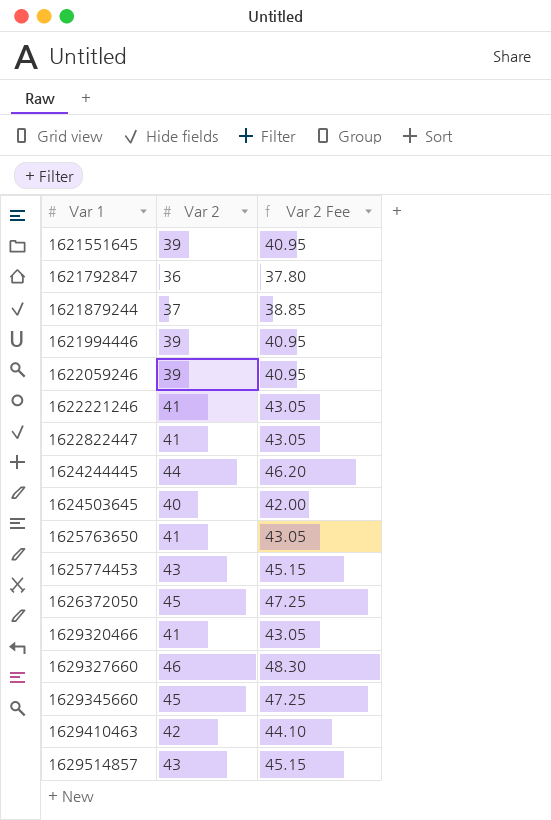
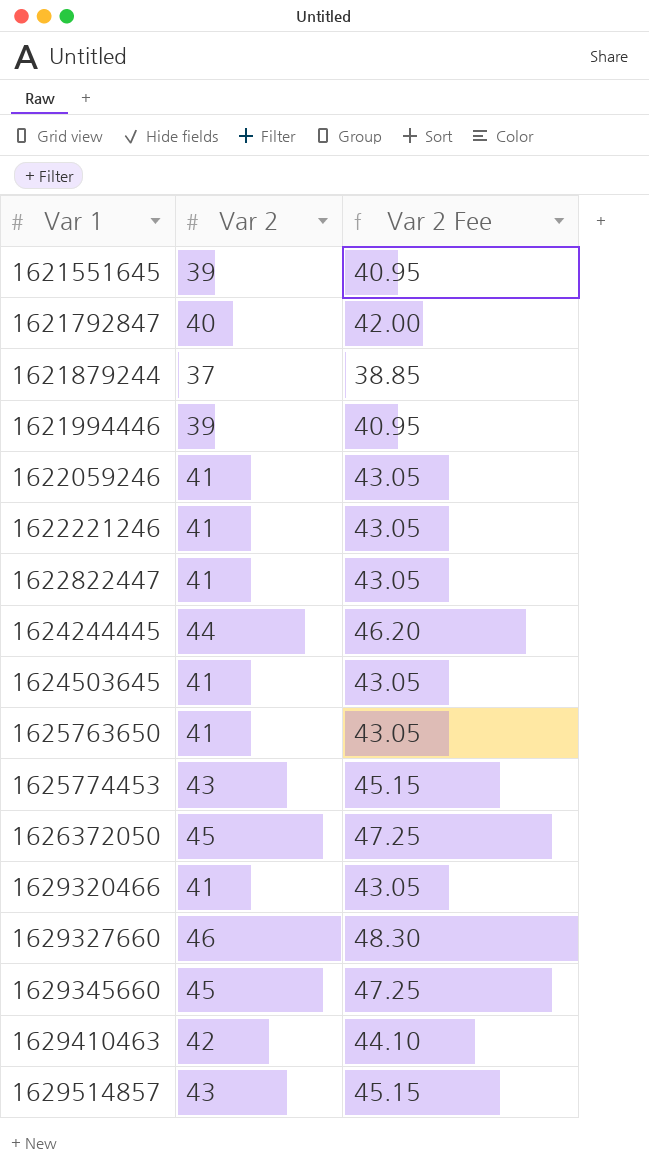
1621792847 | Var 2: 36 -> 40
1621792847 | Var 2 Fee: 37.80 -> 42.00
1622059246 | Var 2: 39 -> 41
1622059246 | Var 2 Fee: 40.95 -> 43.05
1624503645 | Var 2: 40 -> 41
1624503645 | Var 2 Fee: 42.00 -> 43.05

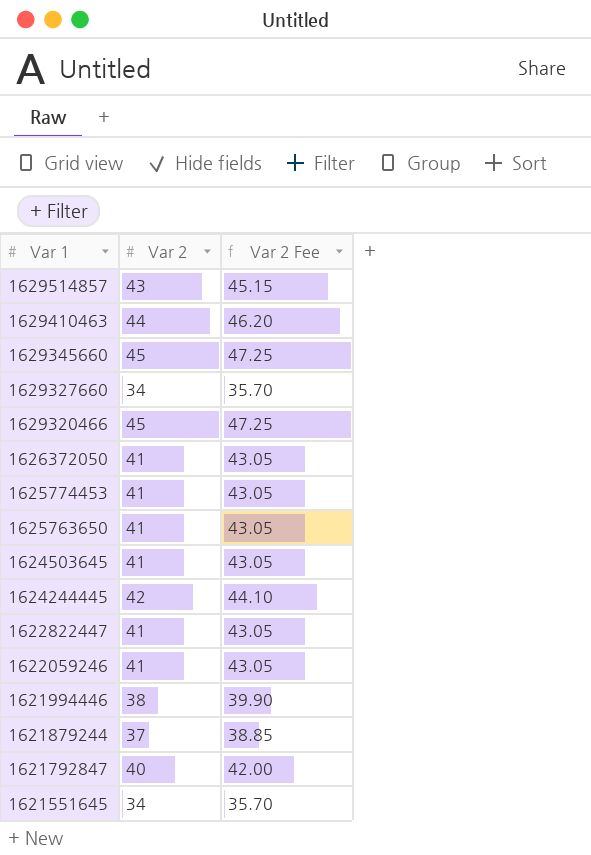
row order: Var 1 ascending -> Var 1 descending
row 1622221246: 41 | 43.05 -> none
1629410463 | Var 2: 42 -> 44
1629410463 | Var 2 Fee: 44.10 -> 46.20
1629327660 | Var 2: 46 -> 34
1629327660 | Var 2 Fee: 48.30 -> 35.70
1629320466 | Var 2: 41 -> 45
1629320466 | Var 2 Fee: 43.05 -> 47.25
1626372050 | Var 2: 45 -> 41
1626372050 | Var 2 Fee: 47.25 -> 43.05
1625774453 | Var 2: 43 -> 41
1625774453 | Var 2 Fee: 45.15 -> 43.05
1624244445 | Var 2: 44 -> 42
1624244445 | Var 2 Fee: 46.20 -> 44.10
1621994446 | Var 2: 39 -> 38
1621994446 | Var 2 Fee: 40.95 -> 39.90
1621551645 | Var 2: 39 -> 34
1621551645 | Var 2 Fee: 40.95 -> 35.70

